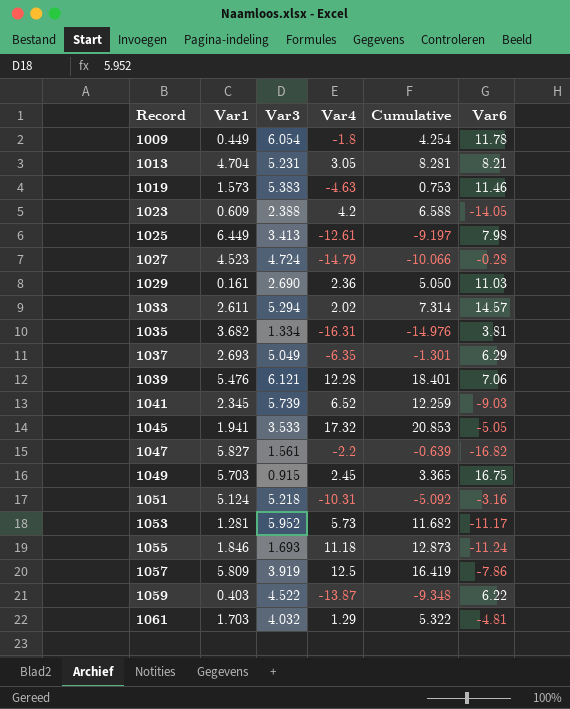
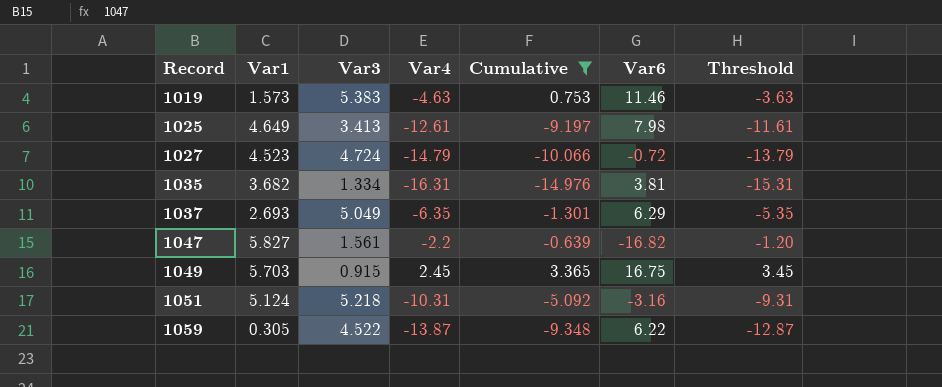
filter: none -> Cumulative <= 3.365
column Threshold | formula: none -> [Var4] + 1
1025 | Var1: 6.449 -> 4.649
1027 | Var6: -0.28 -> -0.72
1059 | Var1: 0.403 -> 0.305

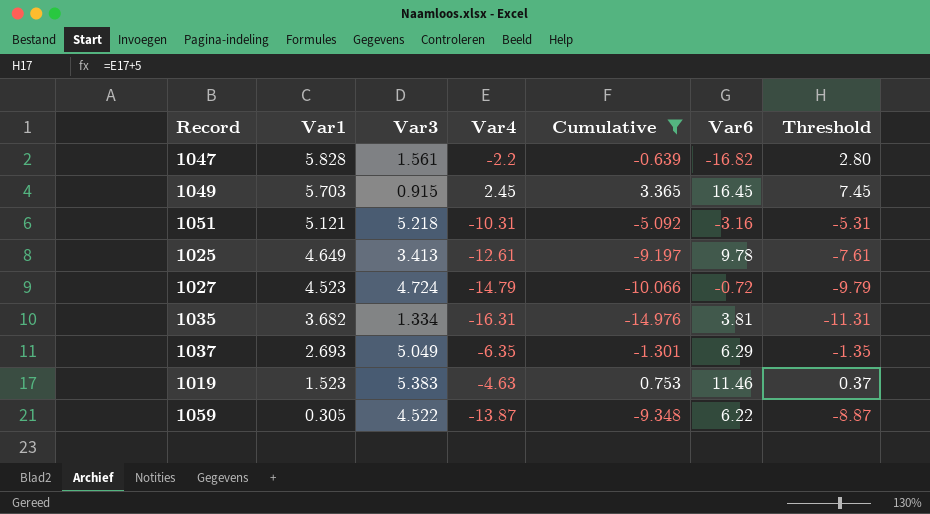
row order: Record ascending -> Var1 descending
column Threshold | formula: [Var4] + 1 -> [Var4] + 5
1047 | Var1: 5.827 -> 5.828
1049 | Var6: 16.75 -> 16.45
1051 | Var1: 5.124 -> 5.121
1025 | Var6: 7.98 -> 9.78
1019 | Var1: 1.573 -> 1.523

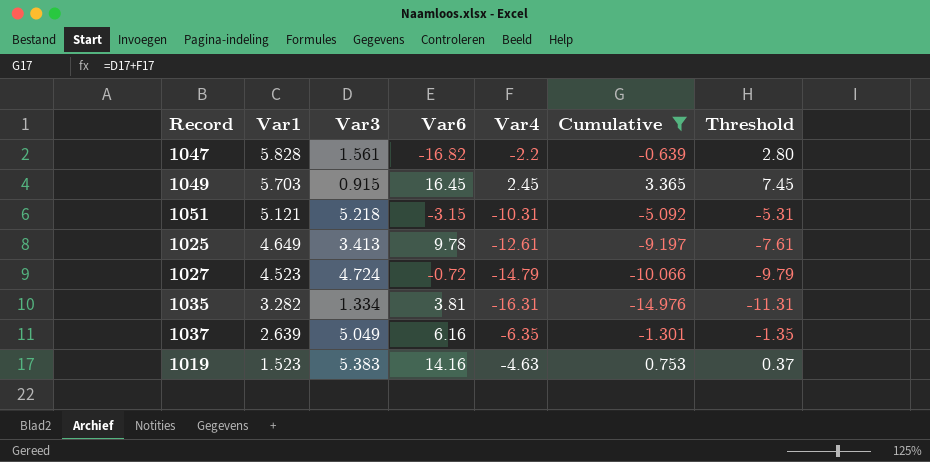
column Var6 | position: 6 -> 4
row 1059: 0.305 | 4.522 | -13.87 | -9.348 | 6.22 | -8.87 -> none
1051 | Var6: -3.16 -> -3.15
1035 | Var1: 3.682 -> 3.282
1037 | Var1: 2.693 -> 2.639
1037 | Var6: 6.29 -> 6.16
1019 | Var6: 11.46 -> 14.16

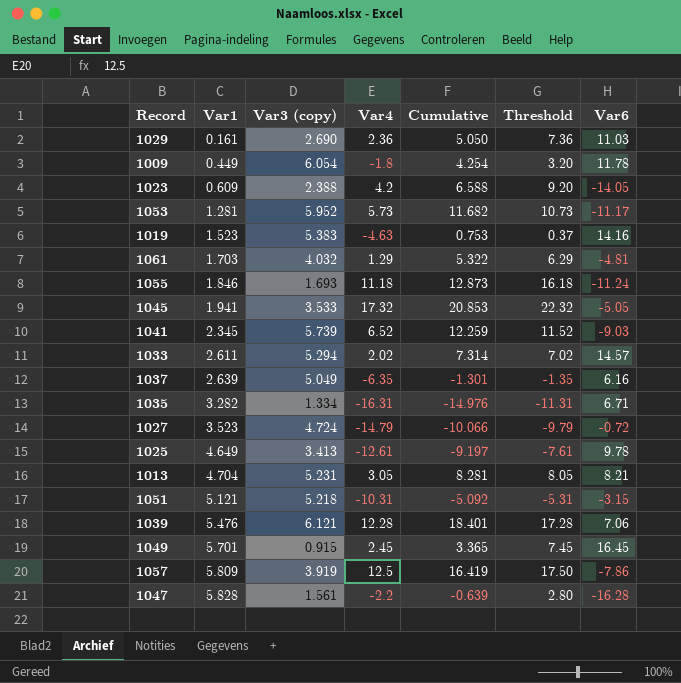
filter: Cumulative <= 3.365 -> none
row order: Var1 descending -> Var1 ascending
column name: Var3 -> Var3 (copy)
column Var6 | position: 4 -> 7
1035 | Var6: 3.81 -> 6.71
1027 | Var1: 4.523 -> 3.523
1049 | Var1: 5.703 -> 5.701
1047 | Var6: -16.82 -> -16.28

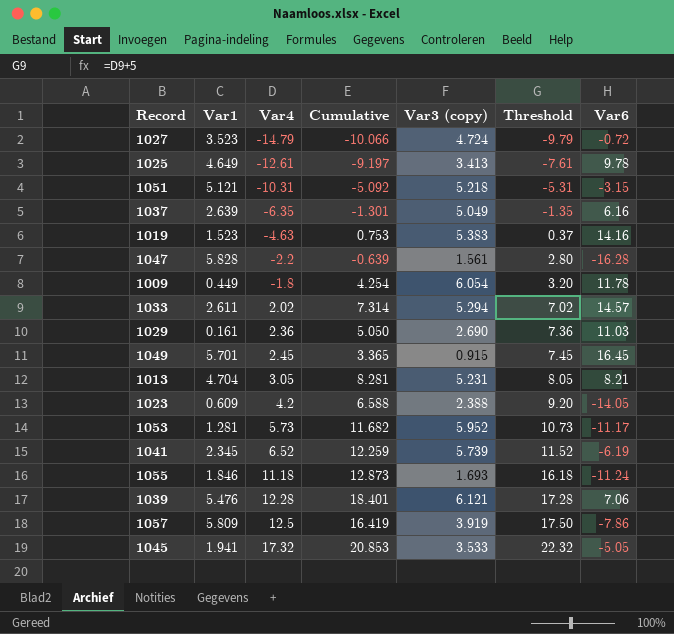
row order: Var1 ascending -> Var4 ascending
column Var3 (copy) | position: 3 -> 5
row 1061: 1.703 | 4.032 | 1.29 | 5.322 | 6.29 | -4.81 -> none
row 1035: 3.282 | 1.334 | -16.31 | -14.976 | -11.31 | 6.71 -> none
1041 | Var6: -9.03 -> -6.19

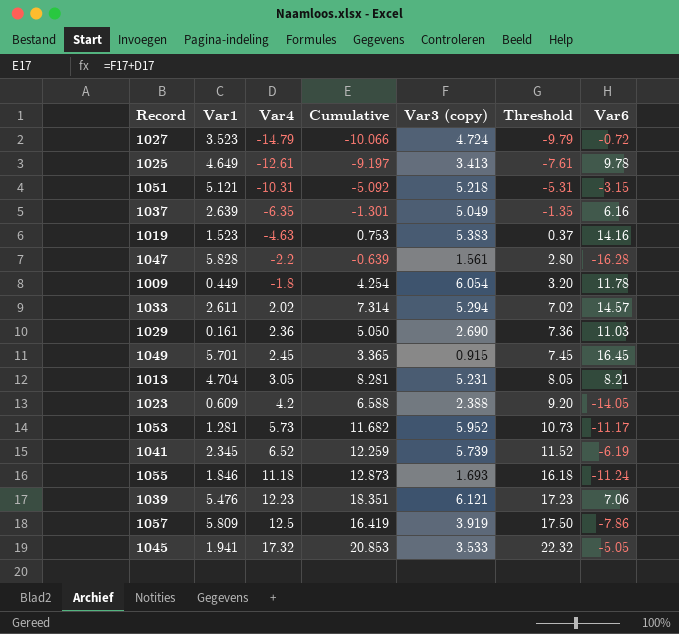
1039 | Var4: 12.28 -> 12.23
1039 | Cumulative: 18.401 -> 18.351
1039 | Threshold: 17.28 -> 17.23

